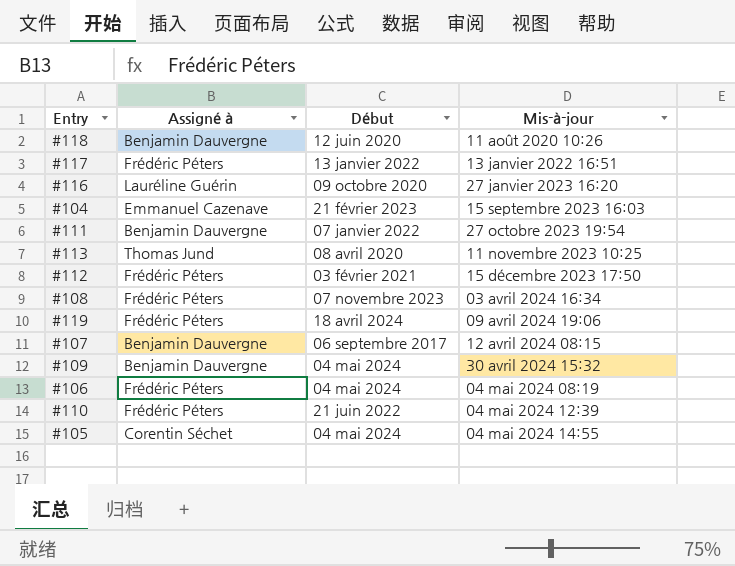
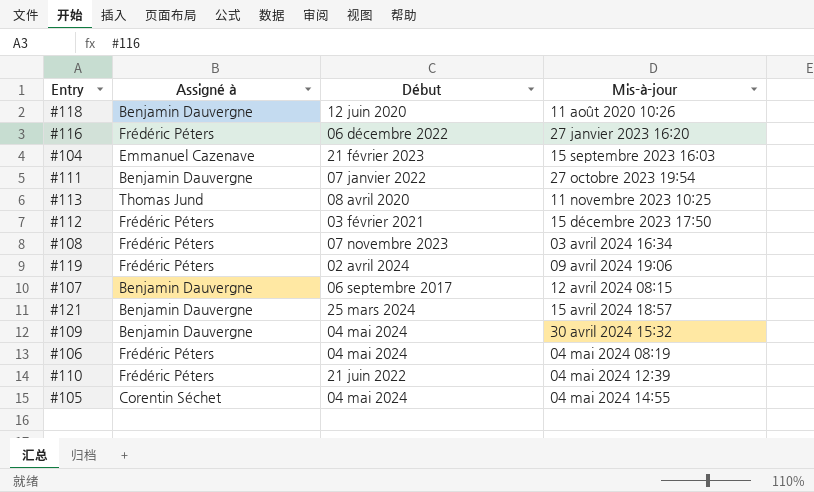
row #117: Frédéric Péters | 13 janvier 2022 | 13 janvier 2022 16:51 -> none
#116 | Assigné à: Lauréline Guérin -> Frédéric Péters
#116 | Début: 09 octobre 2020 -> 06 décembre 2022
#119 | Début: 18 avril 2024 -> 02 avril 2024
row #121: none -> Benjamin Dauvergne | 25 mars 2024 | 15 avril 2024 18:57

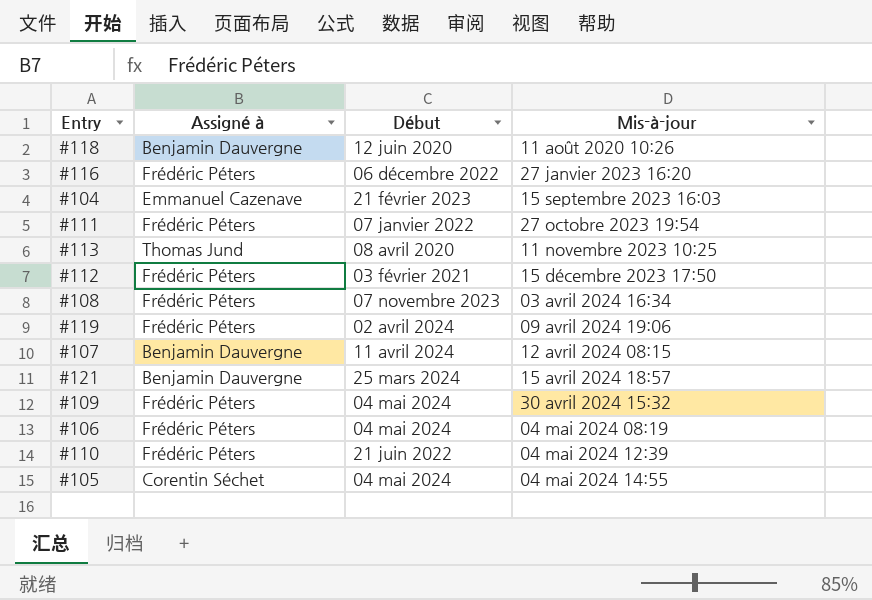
#111 | Assigné à: Benjamin Dauvergne -> Frédéric Péters
#107 | Début: 06 septembre 2017 -> 11 avril 2024
#109 | Assigné à: Benjamin Dauvergne -> Frédéric Péters

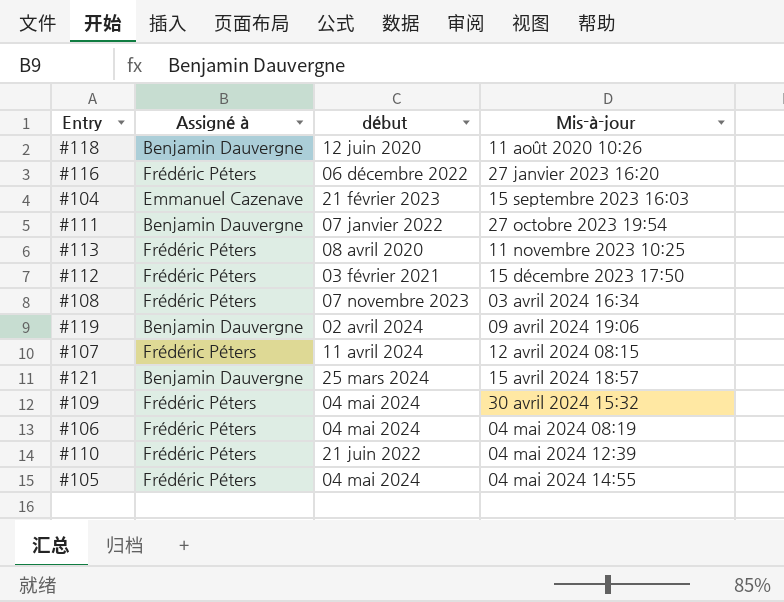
column name: Début -> début
#111 | Assigné à: Frédéric Péters -> Benjamin Dauvergne
#113 | Assigné à: Thomas Jund -> Frédéric Péters
#119 | Assigné à: Frédéric Péters -> Benjamin Dauvergne
#107 | Assigné à: Benjamin Dauvergne -> Frédéric Péters
#105 | Assigné à: Corentin Séchet -> Frédéric Péters

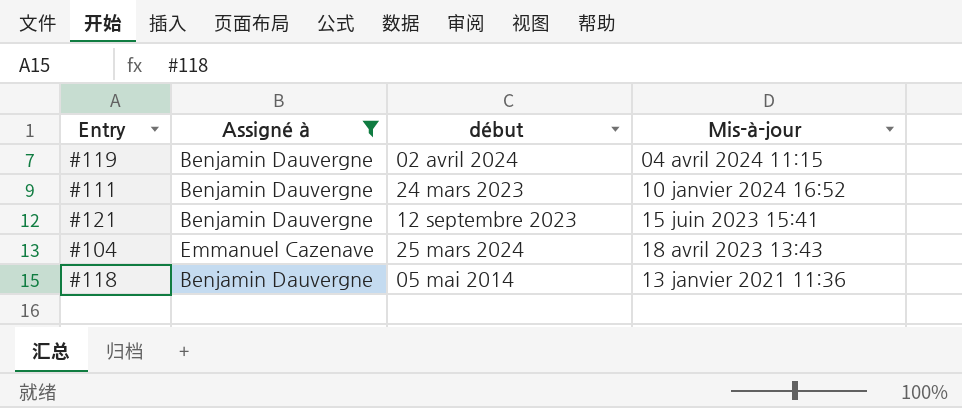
filter: none -> Assigné à != Frédéric Péters
row order: Mis-à-jour ascending -> Mis-à-jour descending
#119 | Mis-à-jour: 09 avril 2024 19:06 -> 04 avril 2024 11:15
#111 | début: 07 janvier 2022 -> 24 mars 2023
#111 | Mis-à-jour: 27 octobre 2023 19:54 -> 10 janvier 2024 16:52
#121 | début: 25 mars 2024 -> 12 septembre 2023
#121 | Mis-à-jour: 15 avril 2024 18:57 -> 15 juin 2023 15:41
#104 | début: 21 février 2023 -> 25 mars 2024
#104 | Mis-à-jour: 15 septembre 2023 16:03 -> 18 avril 2023 13:43
#118 | début: 12 juin 2020 -> 05 mai 2014
#118 | Mis-à-jour: 11 août 2020 10:26 -> 13 janvier 2021 11:36

